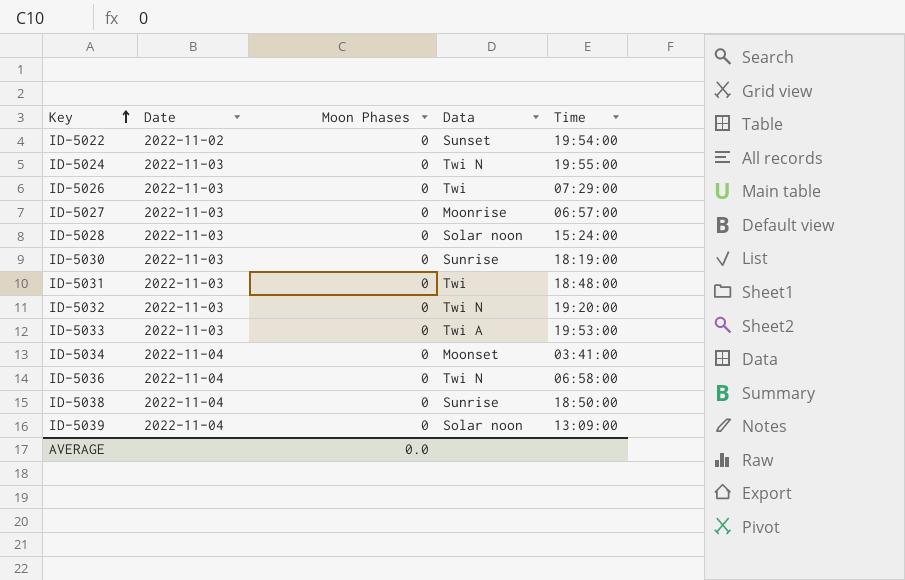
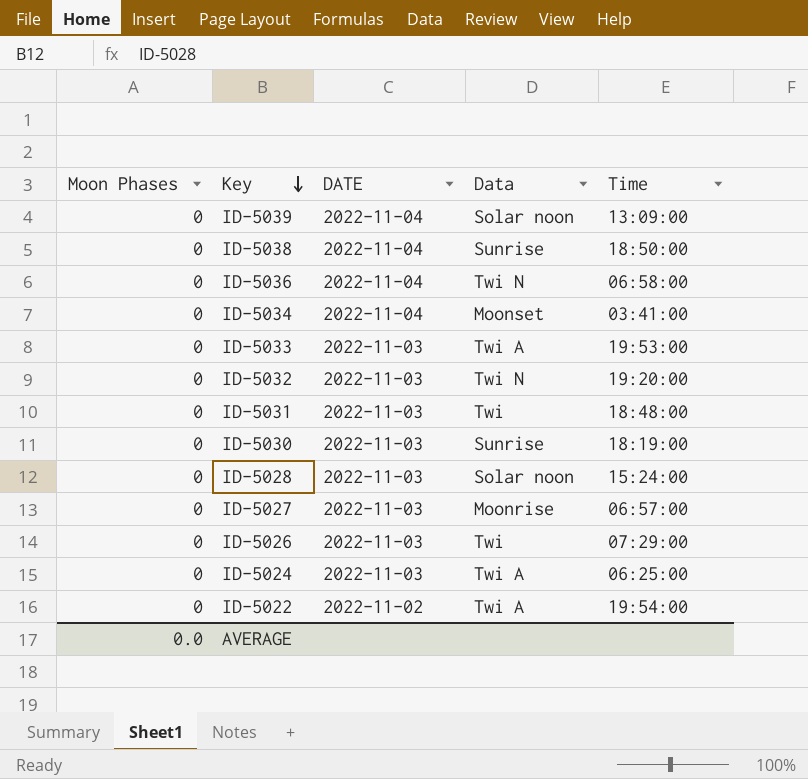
row order: Key ascending -> Key descending
column Moon Phases | position: 3 -> 1
column name: Date -> DATE
ID-5024 | Data: Twi N -> Twi A
ID-5024 | Time: 19:55:00 -> 06:25:00
ID-5022 | Data: Sunset -> Twi A

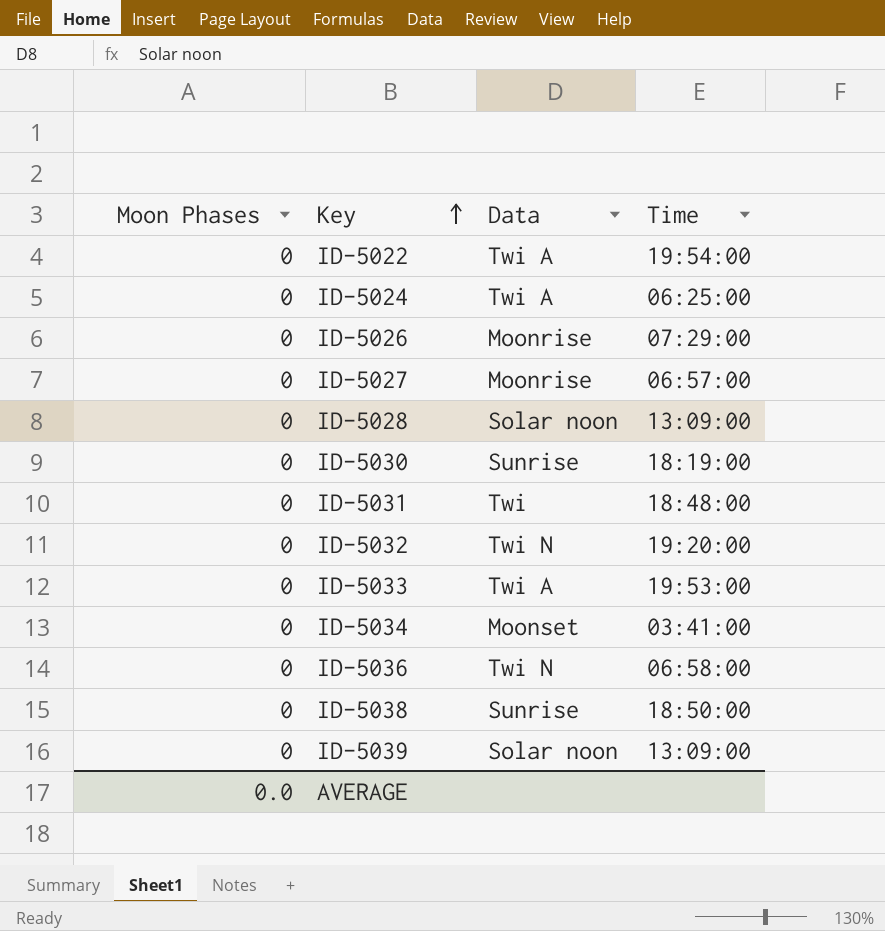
row order: Key descending -> Key ascending
column DATE | position: 3 -> none
ID-5026 | Data: Twi -> Moonrise
ID-5028 | Time: 15:24:00 -> 13:09:00

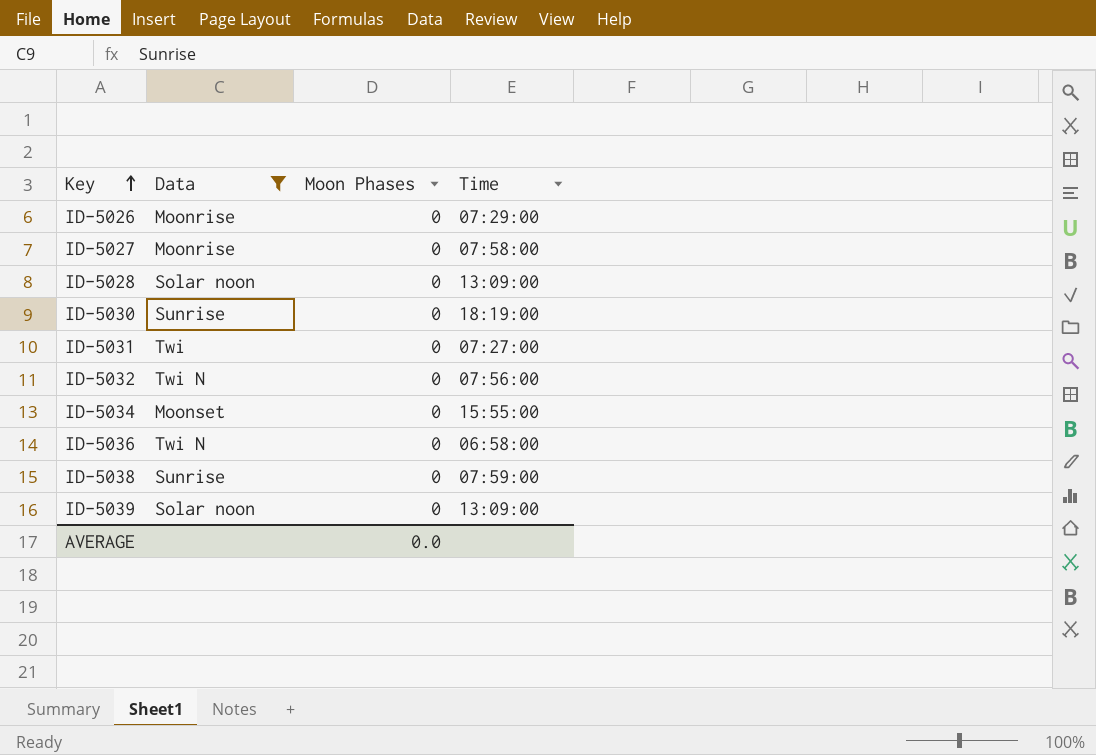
filter: none -> Data != Twi A
column Moon Phases | position: 1 -> 3
ID-5027 | Time: 06:57:00 -> 07:58:00
ID-5031 | Time: 18:48:00 -> 07:27:00
ID-5032 | Time: 19:20:00 -> 07:56:00
ID-5034 | Time: 03:41:00 -> 15:55:00
ID-5038 | Time: 18:50:00 -> 07:59:00

